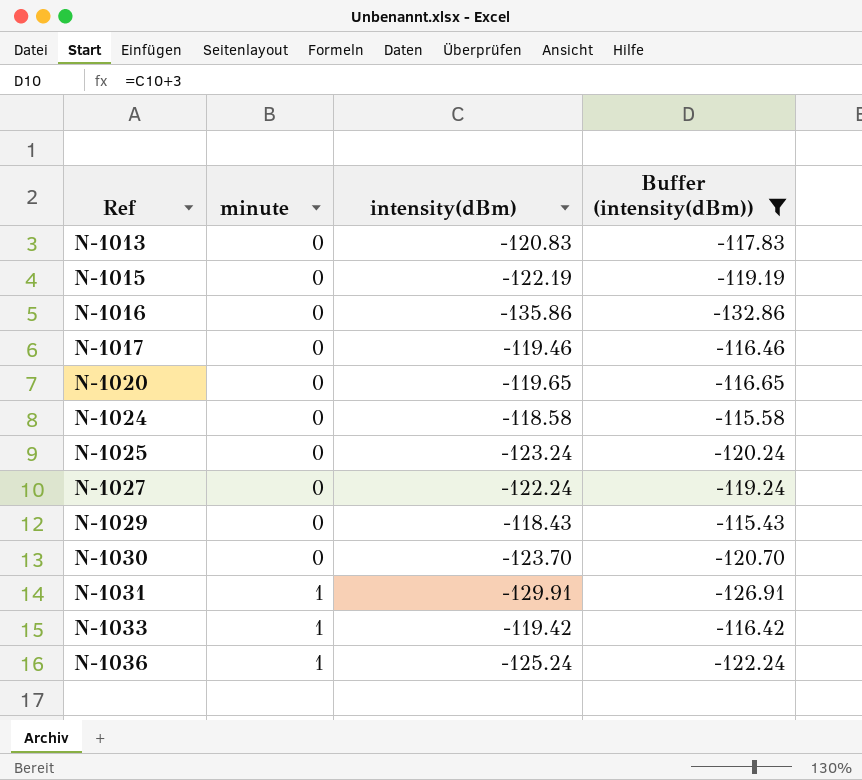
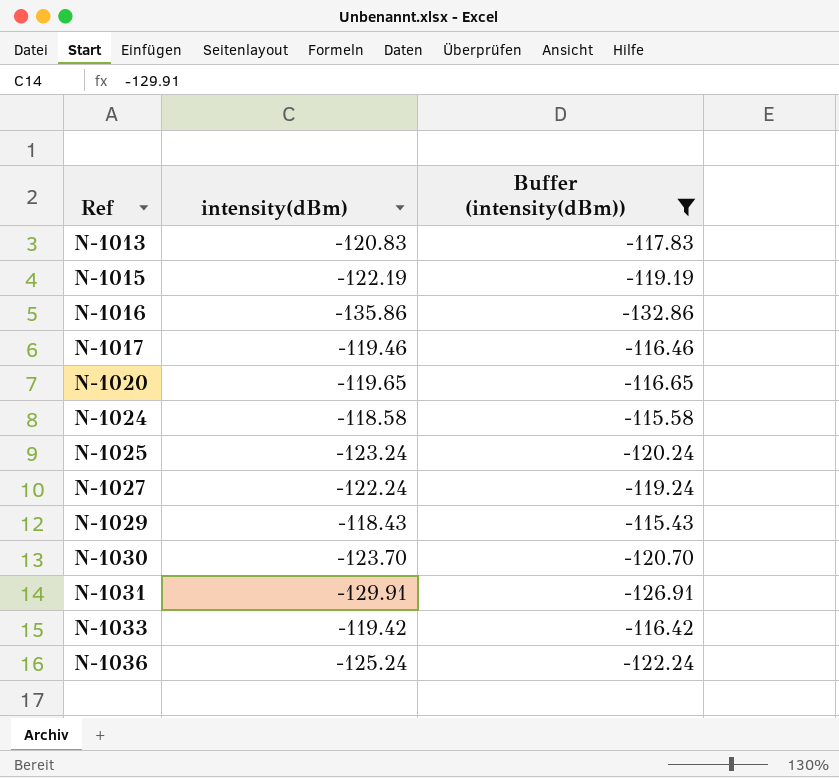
column minute | position: 2 -> none

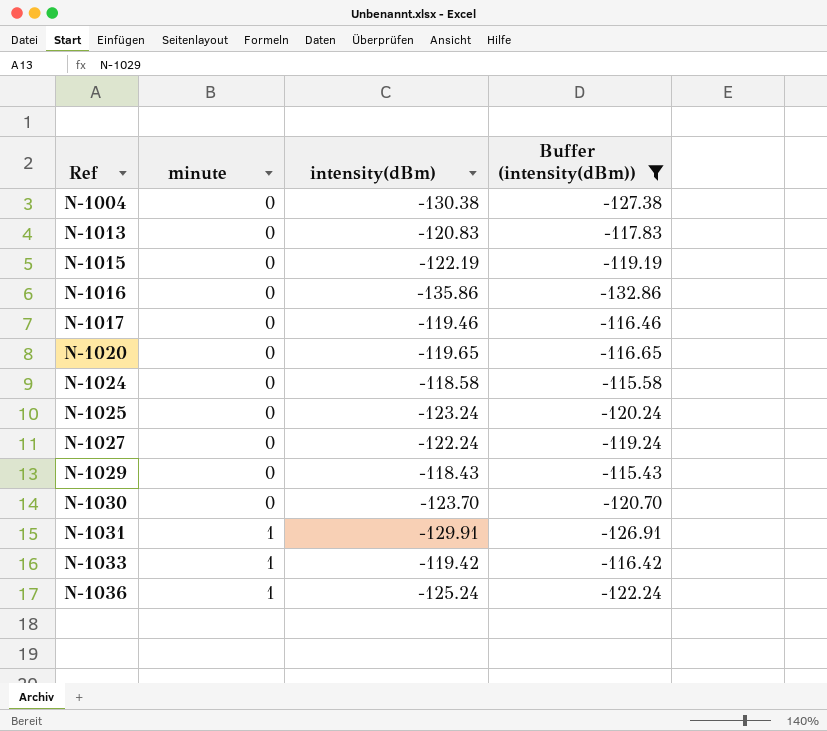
column minute | position: none -> 2
row N-1004: none -> 0 | -130.38 | -127.38

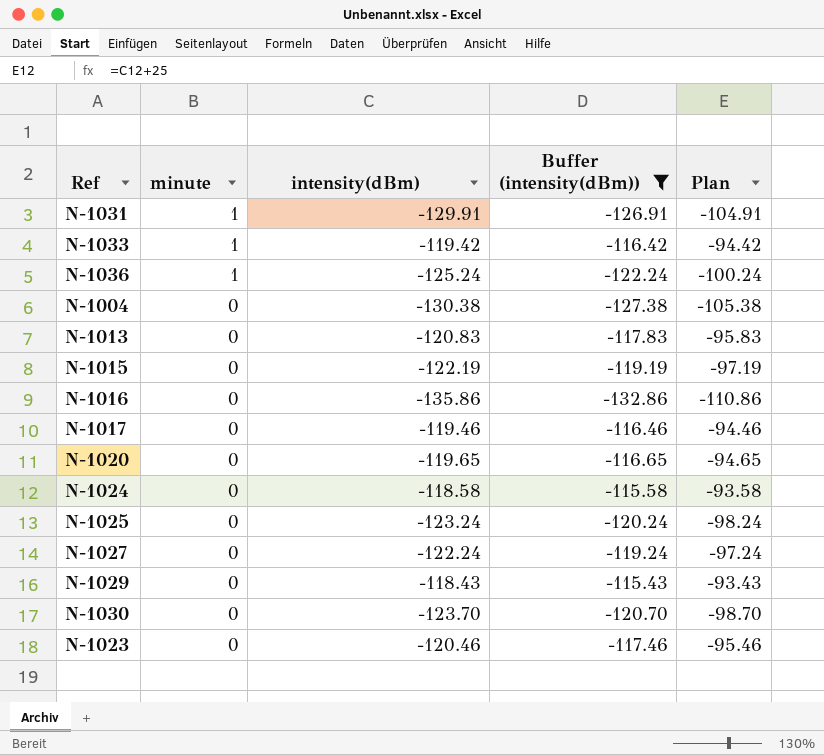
row order: Ref ascending -> minute descending
column Plan | formula: none -> [intensity(dBm)] + 25
row N-1023: none -> 0 | -120.46 | -117.46 | -95.46

